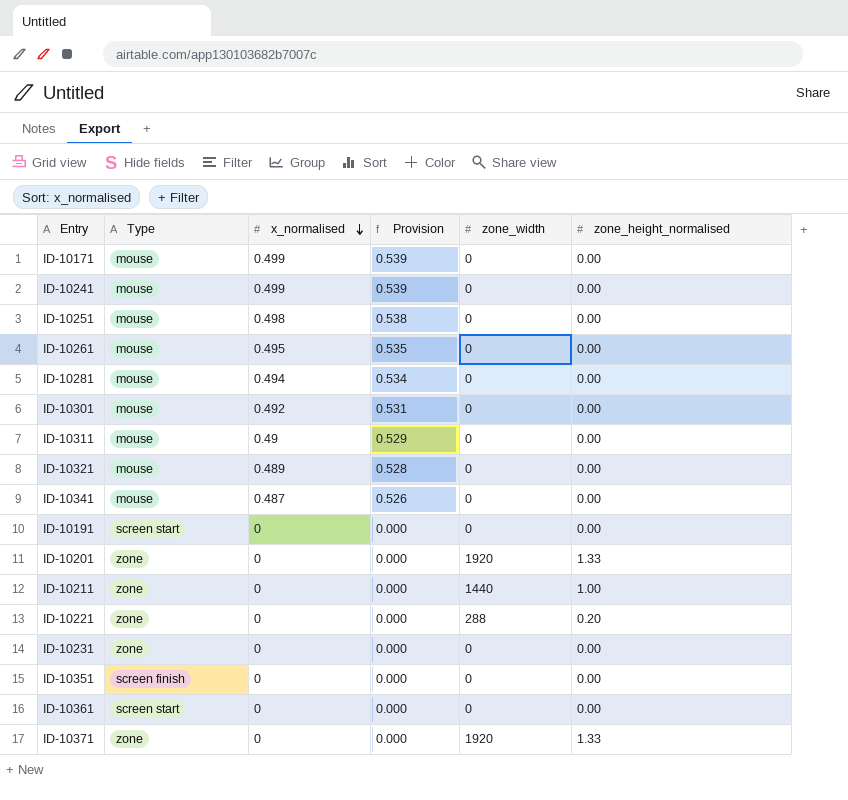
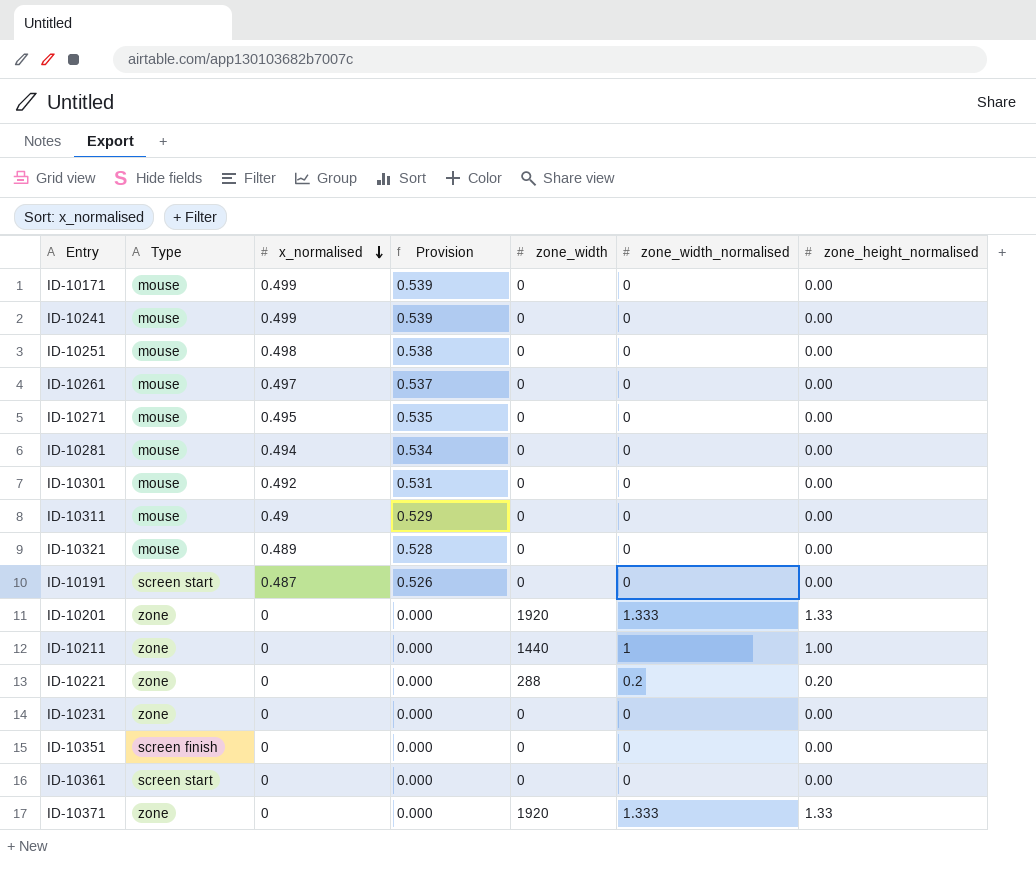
column zone_width_normalised | position: none -> 6
row ID-10341: mouse | 0.487 | 0.526 | 0 | 0.00 -> none
ID-10261 | x_normalised: 0.495 -> 0.497
ID-10261 | Provision: 0.535 -> 0.537
row ID-10271: none -> mouse | 0.495 | 0.535 | 0 | 0 | 0.00
ID-10191 | x_normalised: 0 -> 0.487
ID-10191 | Provision: 0.000 -> 0.526

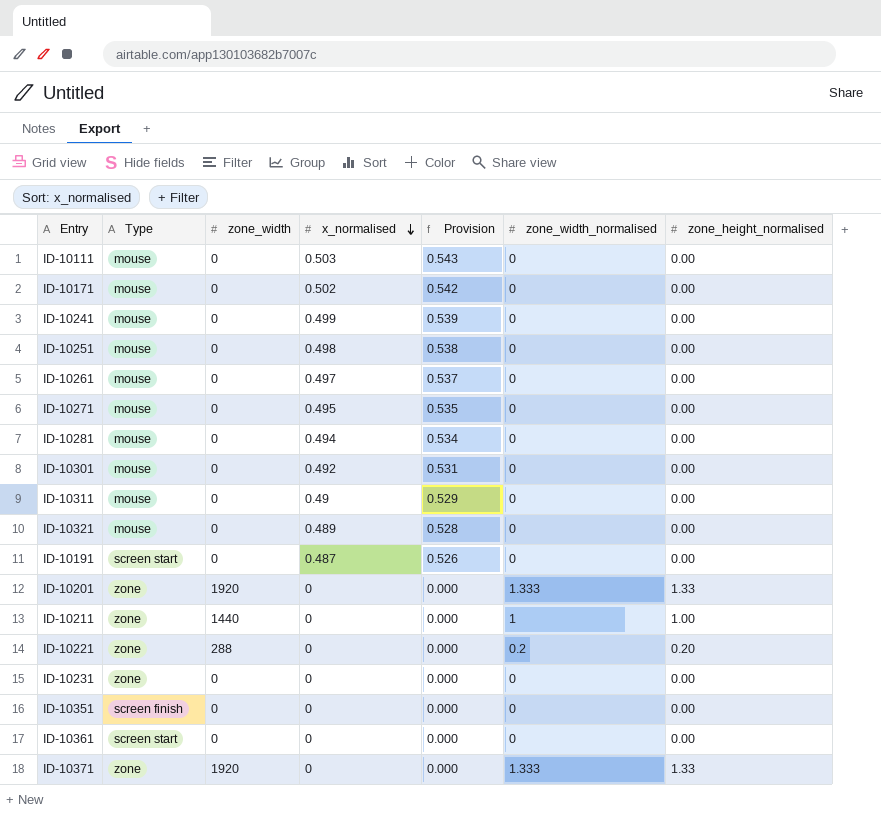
column zone_width | position: 5 -> 3
row ID-10111: none -> mouse | 0 | 0.503 | 0.543 | 0 | 0.00
ID-10171 | x_normalised: 0.499 -> 0.502
ID-10171 | Provision: 0.539 -> 0.542

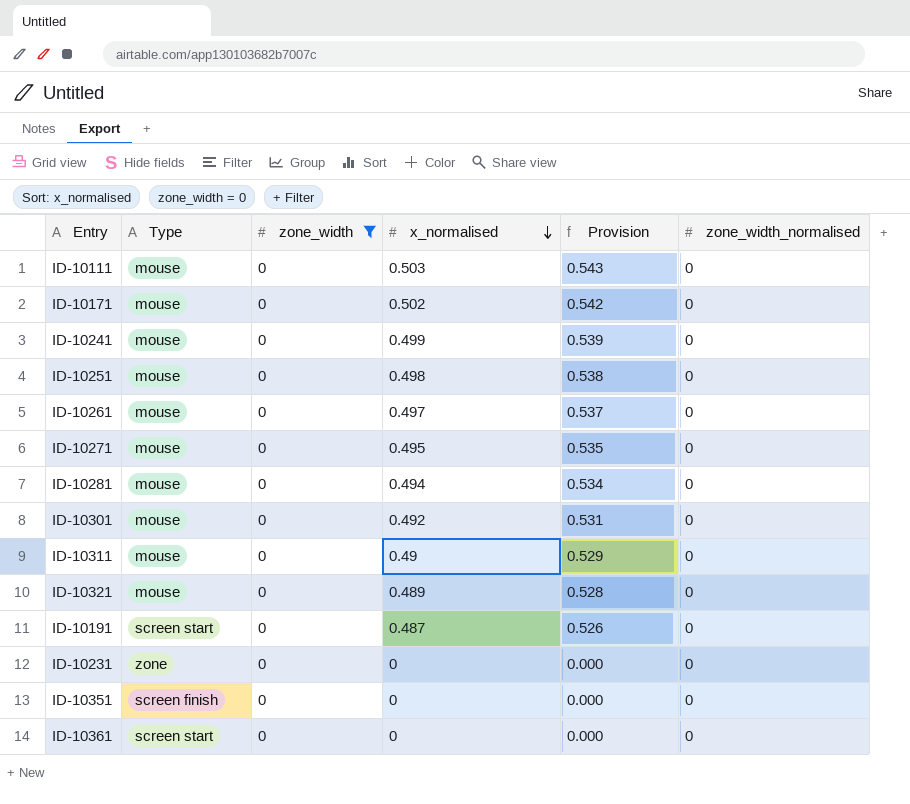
filter: none -> zone_width = 0
column zone_height_normalised | position: 7 -> none

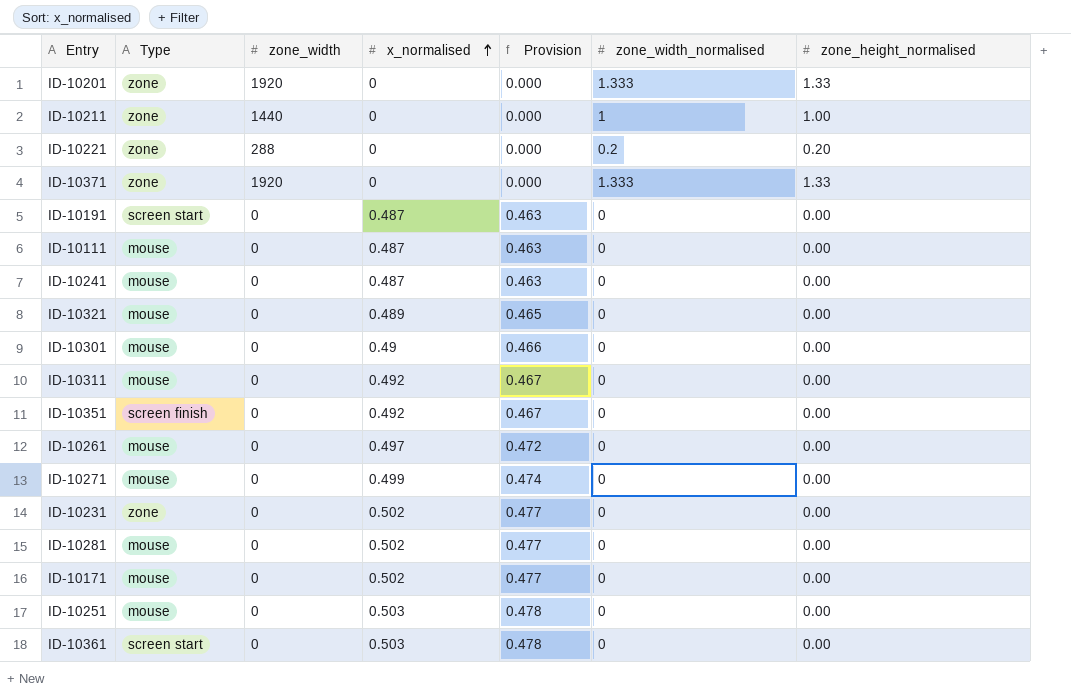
filter: zone_width = 0 -> none
row order: x_normalised descending -> x_normalised ascending
column Provision | formula: [x_normalised] * 1.08 -> [x_normalised] * 0.95
column zone_height_normalised | position: none -> 7
ID-10111 | x_normalised: 0.503 -> 0.487
ID-10241 | x_normalised: 0.499 -> 0.487
ID-10301 | x_normalised: 0.492 -> 0.49
ID-10311 | x_normalised: 0.49 -> 0.492
ID-10351 | x_normalised: 0 -> 0.492
ID-10271 | x_normalised: 0.495 -> 0.499
ID-10231 | x_normalised: 0 -> 0.502
ID-10281 | x_normalised: 0.494 -> 0.502
ID-10251 | x_normalised: 0.498 -> 0.503
ID-10361 | x_normalised: 0 -> 0.503

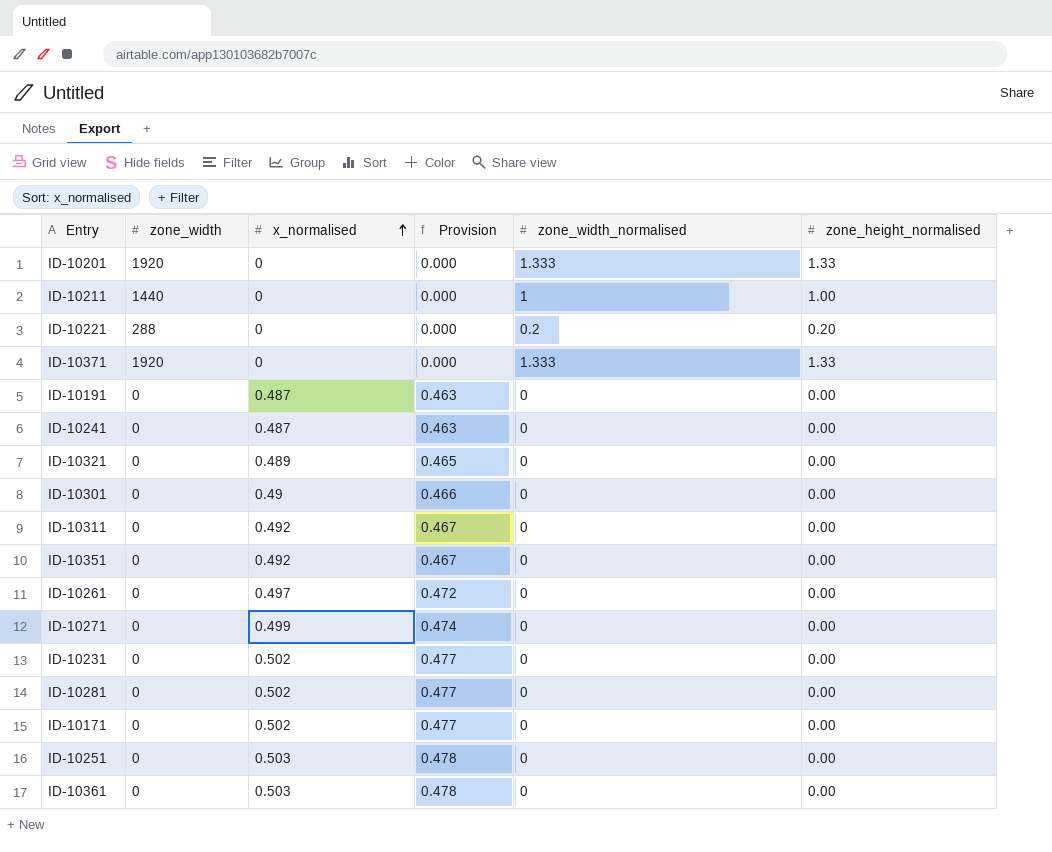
column Type | position: 2 -> none
row ID-10111: mouse | 0 | 0.487 | 0.463 | 0 | 0.00 -> none

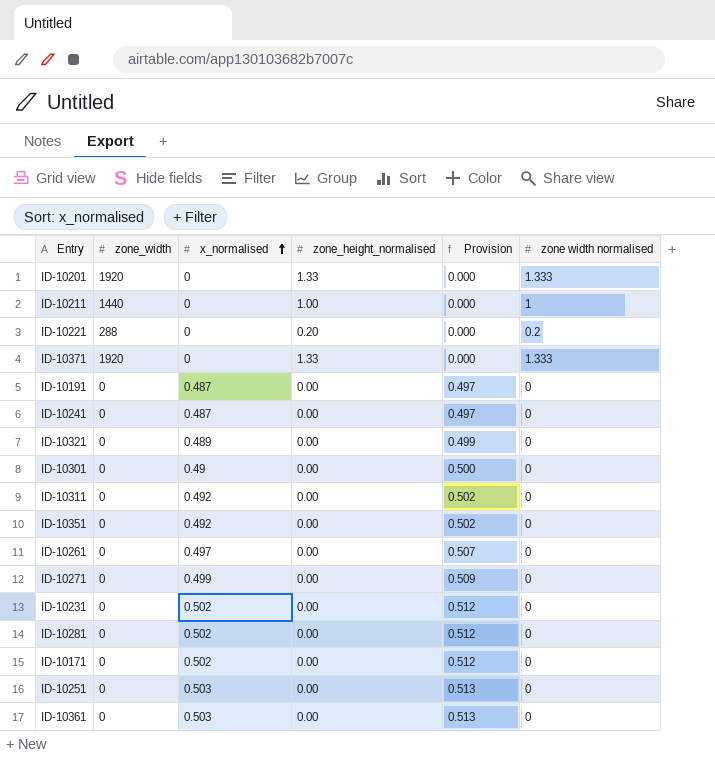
column zone_height_normalised | position: 6 -> 4
column Provision | formula: [x_normalised] * 0.95 -> [x_normalised] * 1.02
column name: zone_width_normalised -> zone width normalised

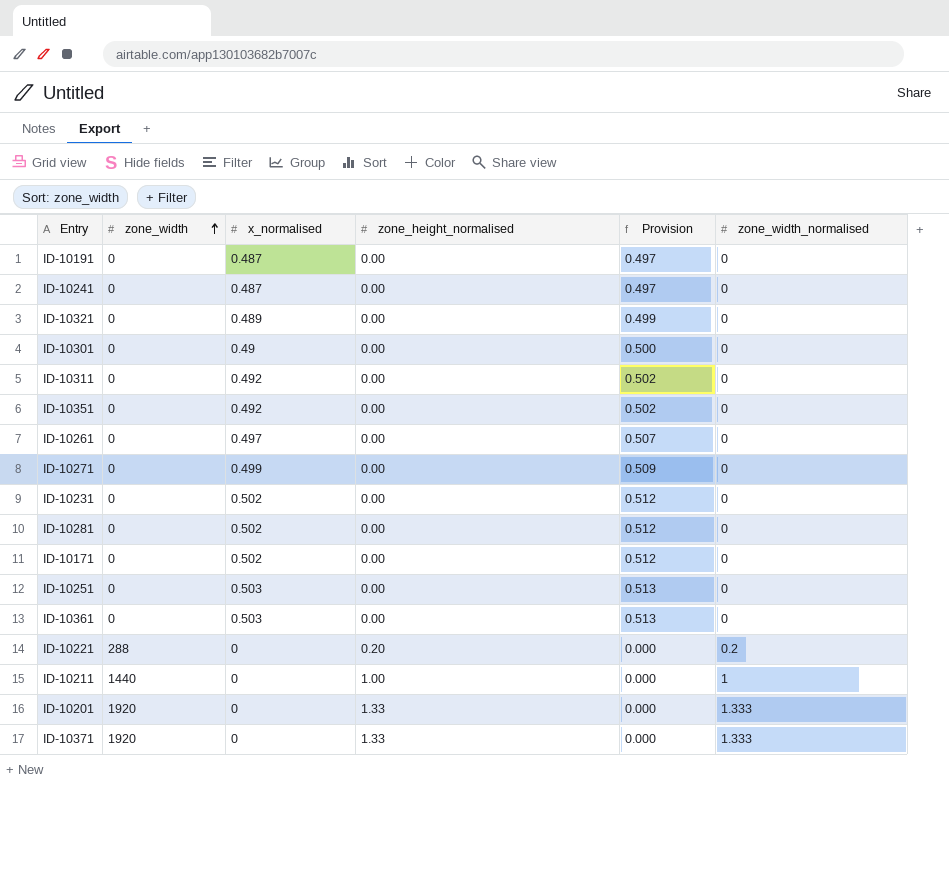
row order: x_normalised ascending -> zone_width ascending
column name: zone width normalised -> zone_width_normalised

